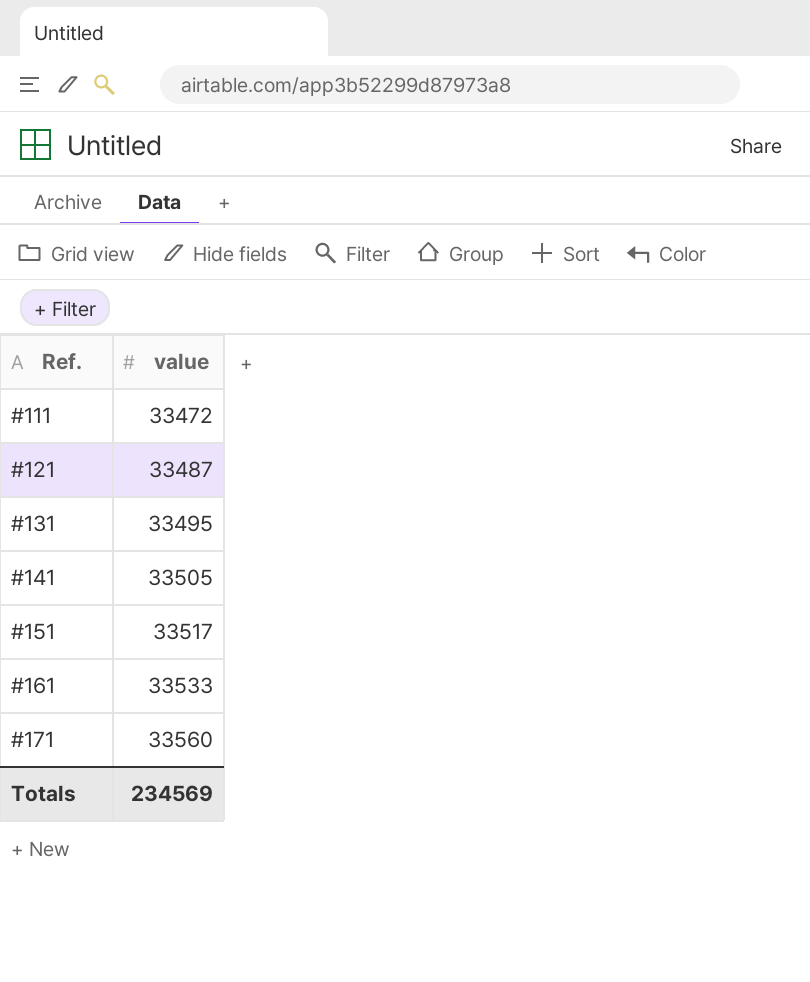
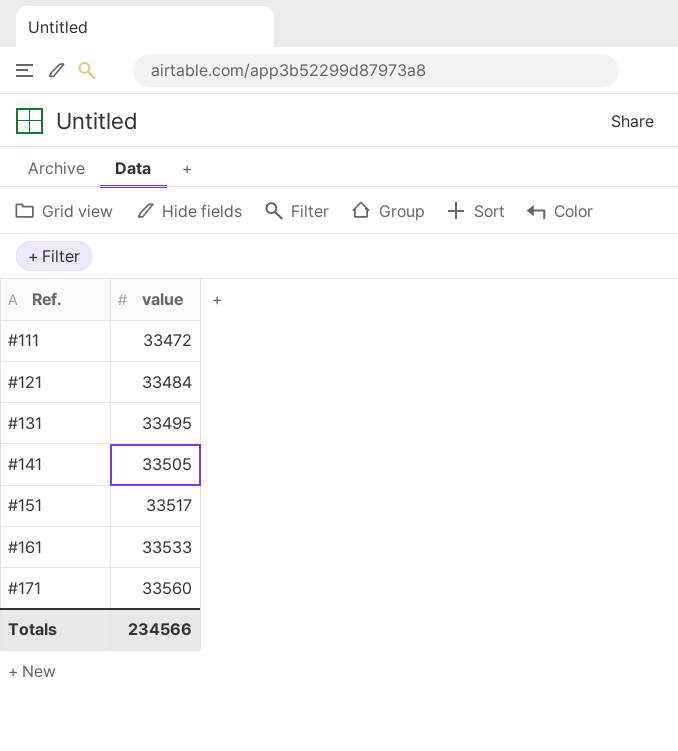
#121 | value: 33487 -> 33484
Totals | value: 234569 -> 234566

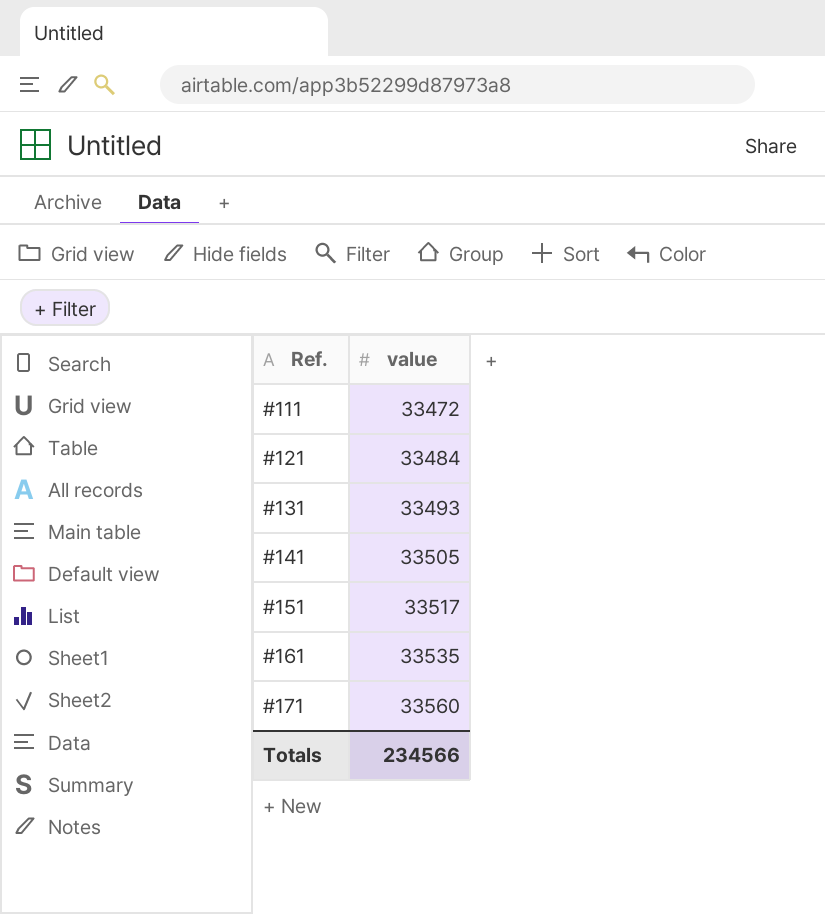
#131 | value: 33495 -> 33493
#161 | value: 33533 -> 33535

